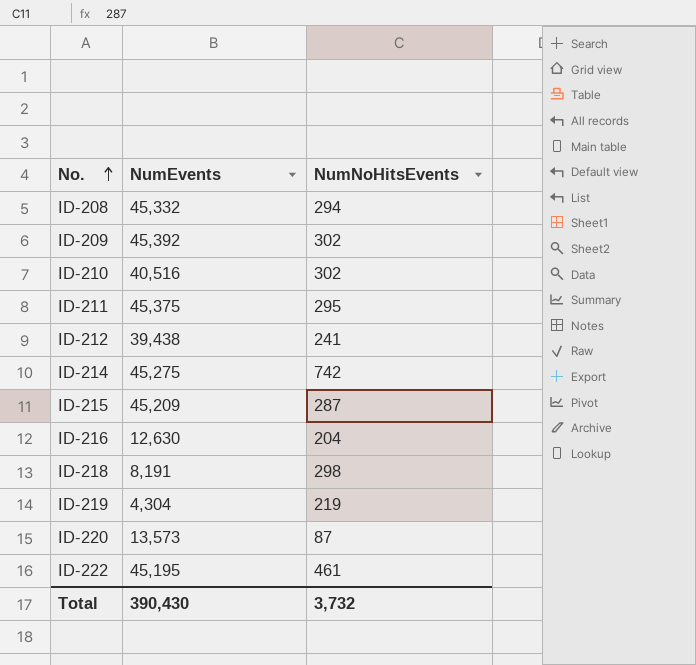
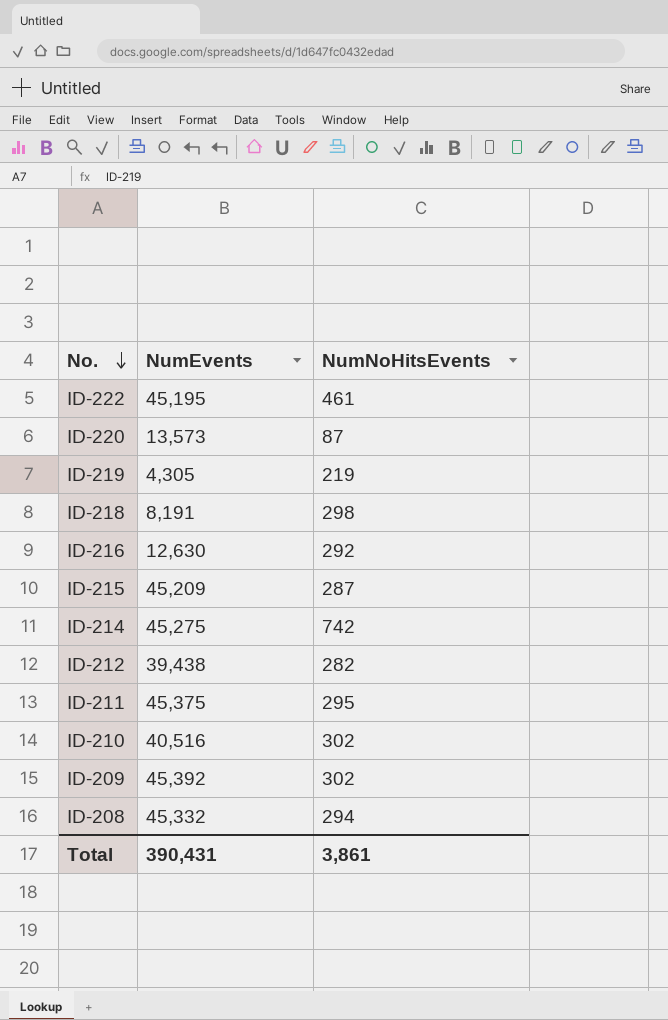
row order: No. ascending -> No. descending
ID-219 | NumEvents: 4,304 -> 4,305
ID-216 | NumNoHitsEvents: 204 -> 292
ID-212 | NumNoHitsEvents: 241 -> 282
Total | NumEvents: 390,430 -> 390,431
Total | NumNoHitsEvents: 3,732 -> 3,861

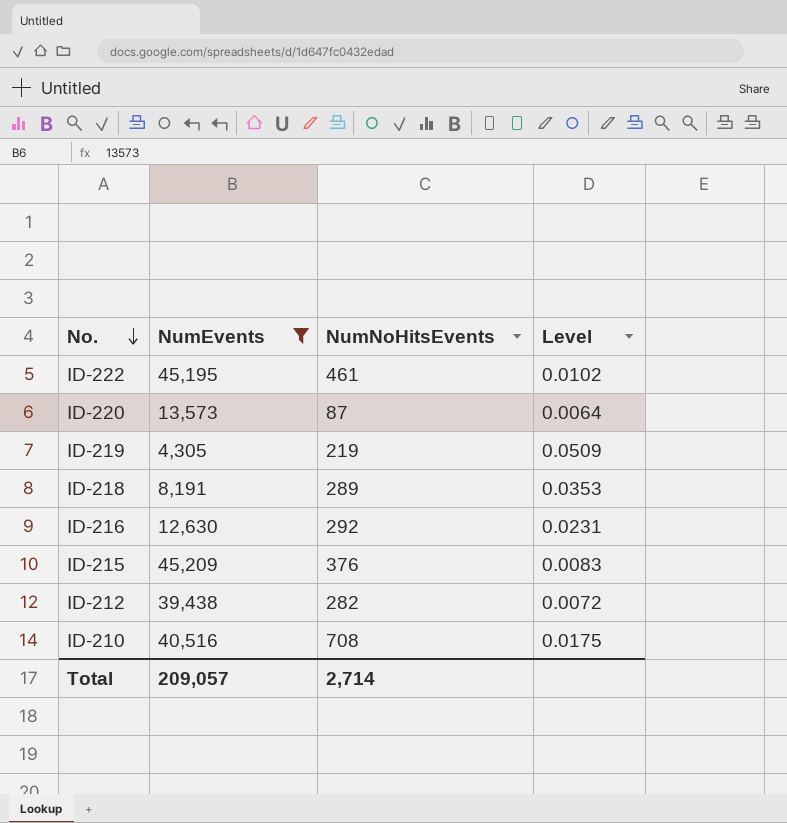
filter: none -> NumEvents <= 45,209
column Level | formula: none -> [NumNoHitsEvents] / [NumEvents]
ID-218 | NumNoHitsEvents: 298 -> 289
ID-215 | NumNoHitsEvents: 287 -> 376
ID-210 | NumNoHitsEvents: 302 -> 708
Total | NumEvents: 390,431 -> 209,057
Total | NumNoHitsEvents: 3,861 -> 2,714

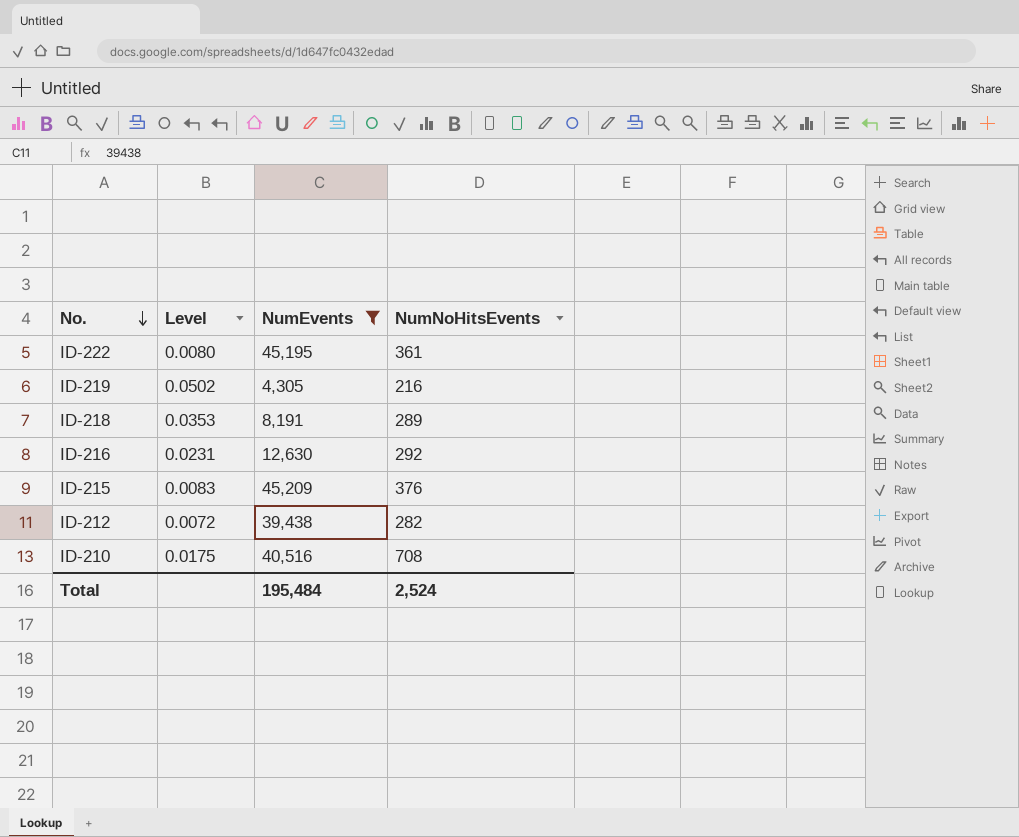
column Level | position: 4 -> 2
row ID-220: 13,573 | 87 | 0.0064 -> none
ID-222 | Level: 0.0102 -> 0.0080
ID-222 | NumNoHitsEvents: 461 -> 361
ID-219 | Level: 0.0509 -> 0.0502
ID-219 | NumNoHitsEvents: 219 -> 216
Total | NumEvents: 209,057 -> 195,484
Total | NumNoHitsEvents: 2,714 -> 2,524

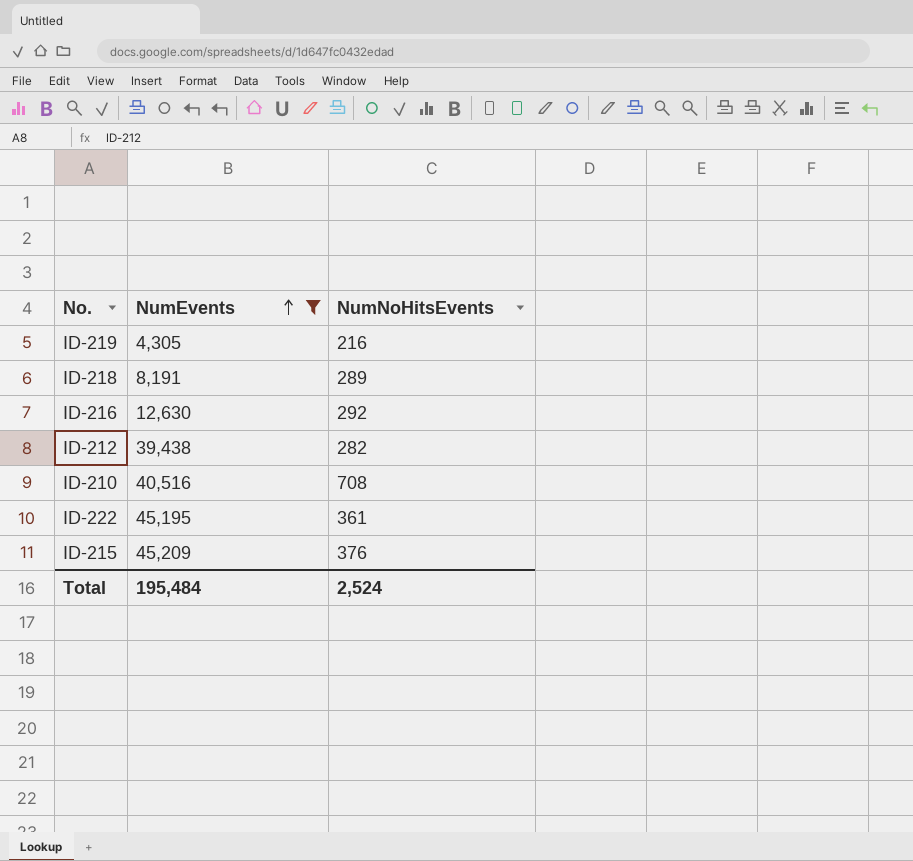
row order: No. descending -> NumEvents ascending
column Level | formula: [NumNoHitsEvents] / [NumEvents] -> none

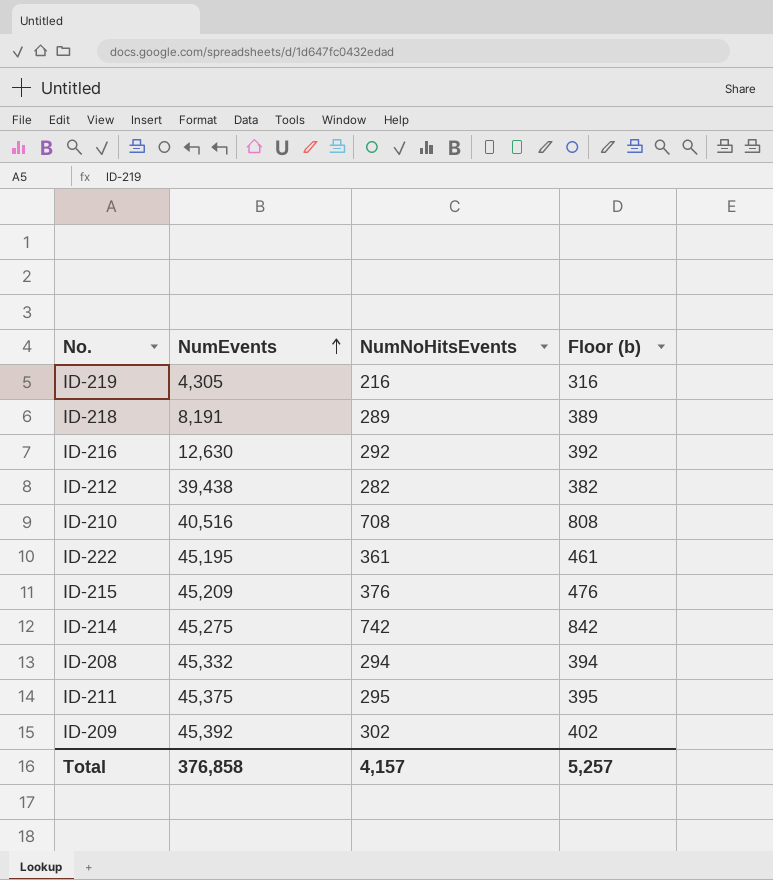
filter: NumEvents <= 45,209 -> none
column Floor (b) | formula: none -> [NumNoHitsEvents] + 100
Total | NumEvents: 195,484 -> 376,858
Total | NumNoHitsEvents: 2,524 -> 4,157

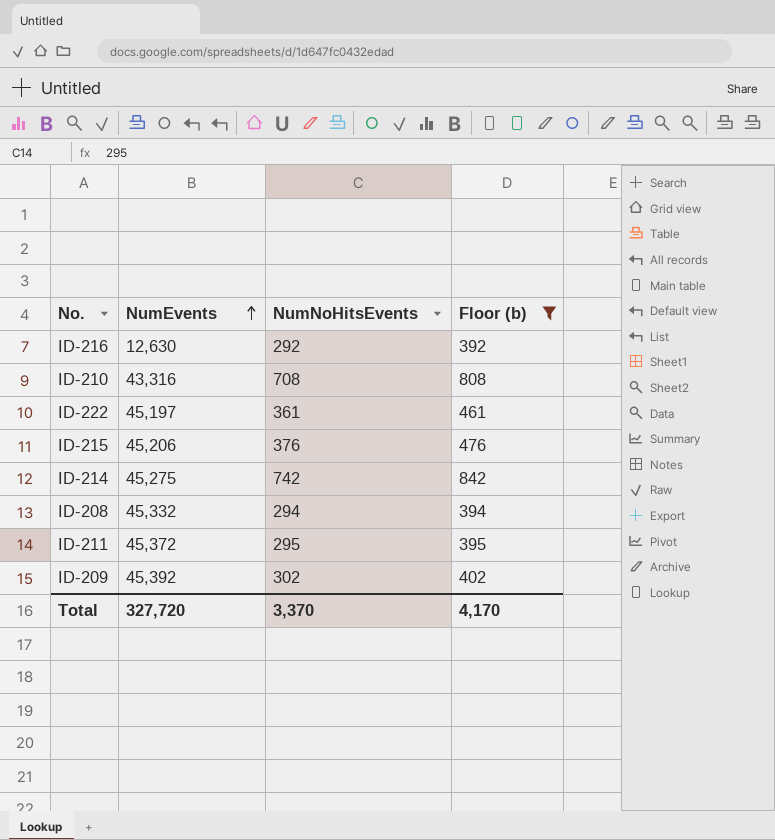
filter: none -> Floor (b) >= 392
ID-210 | NumEvents: 40,516 -> 43,316
ID-222 | NumEvents: 45,195 -> 45,197
ID-215 | NumEvents: 45,209 -> 45,206
ID-211 | NumEvents: 45,375 -> 45,372
Total | NumEvents: 376,858 -> 327,720
Total | NumNoHitsEvents: 4,157 -> 3,370
Total | Floor (b): 5,257 -> 4,170

